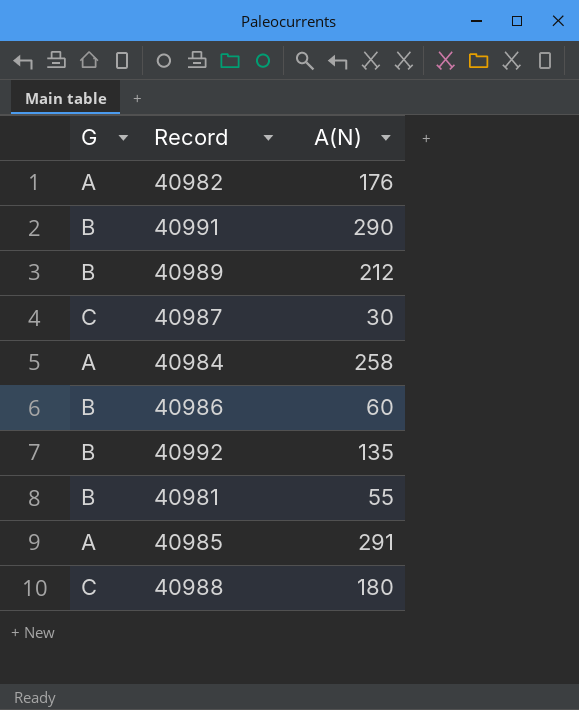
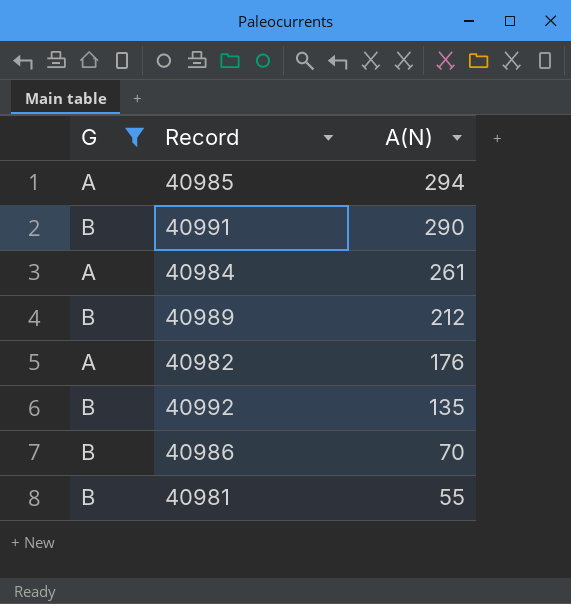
filter: none -> G != C
row order: none -> A(N) descending
40985 | A(N): 291 -> 294
40984 | A(N): 258 -> 261
40986 | A(N): 60 -> 70

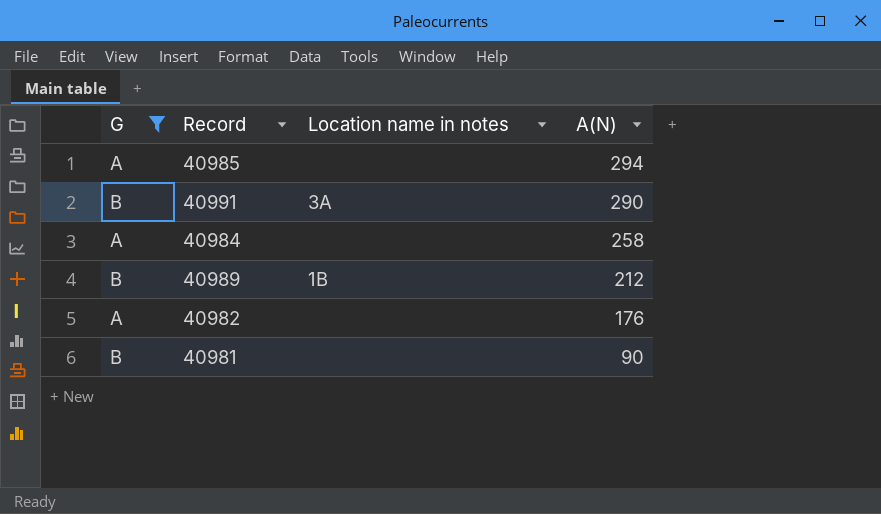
column Location name in notes | position: none -> 3
row 40992: B | 135 -> none
row 40986: B | 70 -> none
40984 | A(N): 261 -> 258
40981 | A(N): 55 -> 90

